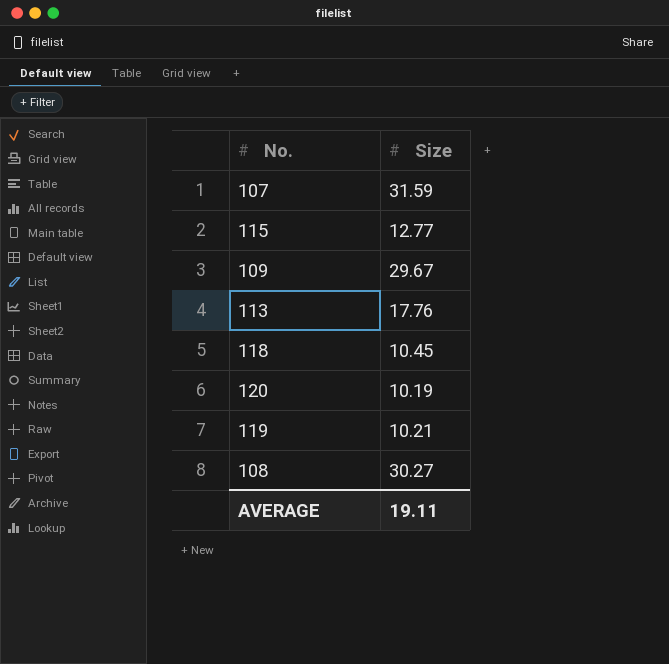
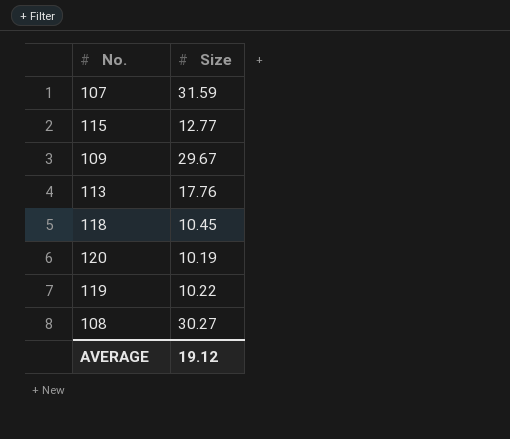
119 | Size: 10.21 -> 10.22
AVERAGE | Size: 19.11 -> 19.12

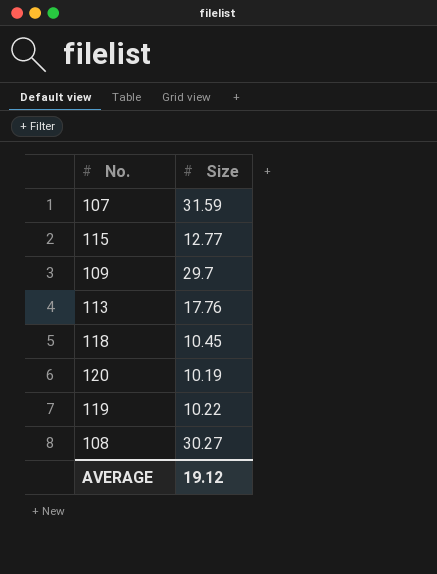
109 | Size: 29.67 -> 29.7

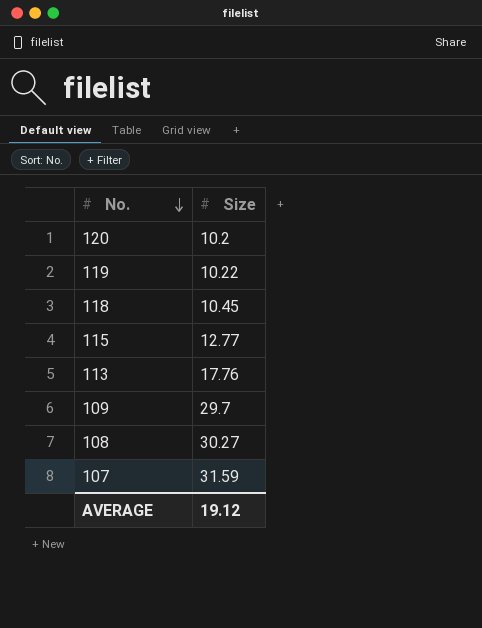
row order: none -> No. descending
120 | Size: 10.19 -> 10.2

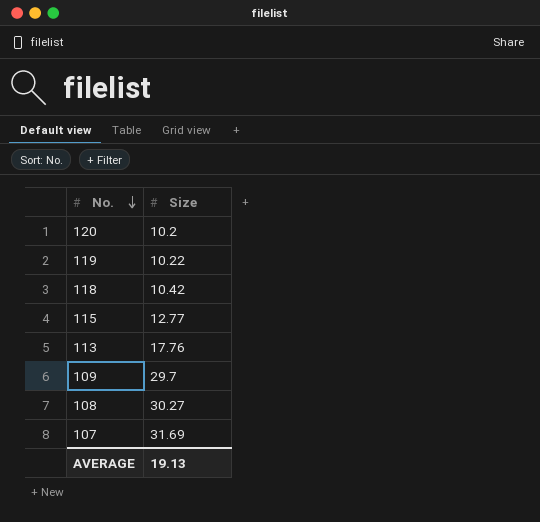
118 | Size: 10.45 -> 10.42
107 | Size: 31.59 -> 31.69
AVERAGE | Size: 19.12 -> 19.13

